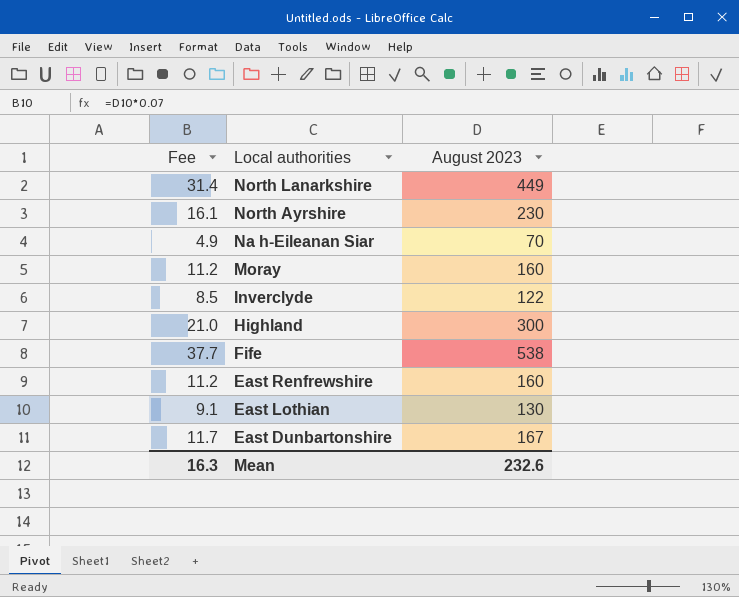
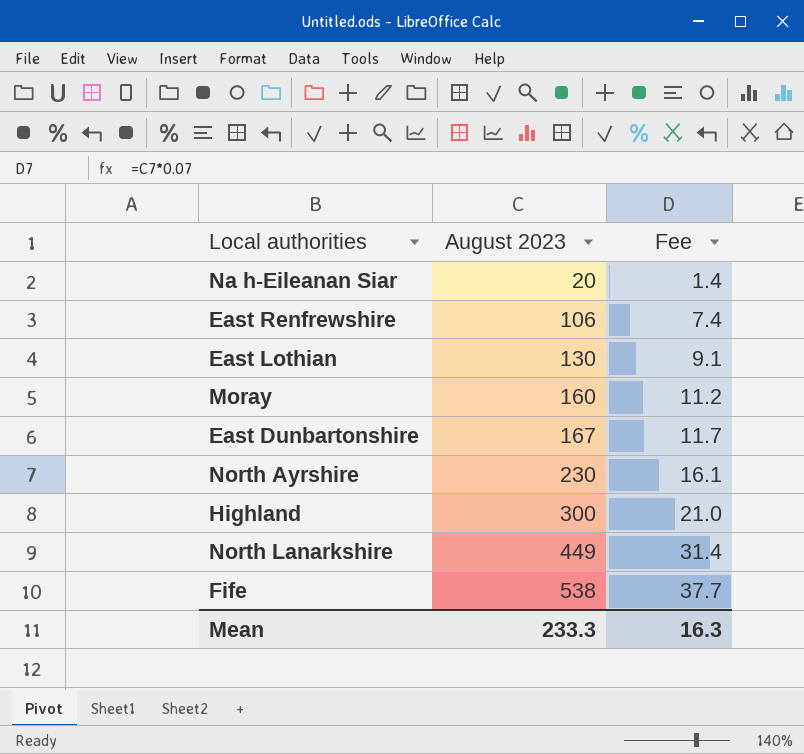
row order: Local authorities descending -> August 2023 ascending
column Fee | position: 1 -> 3
row Inverclyde: 8.5 | 122 -> none
Na h-Eileanan Siar | August 2023: 70 -> 20
Na h-Eileanan Siar | Fee: 4.9 -> 1.4
East Renfrewshire | August 2023: 160 -> 106
East Renfrewshire | Fee: 11.2 -> 7.4
Mean | August 2023: 232.6 -> 233.3

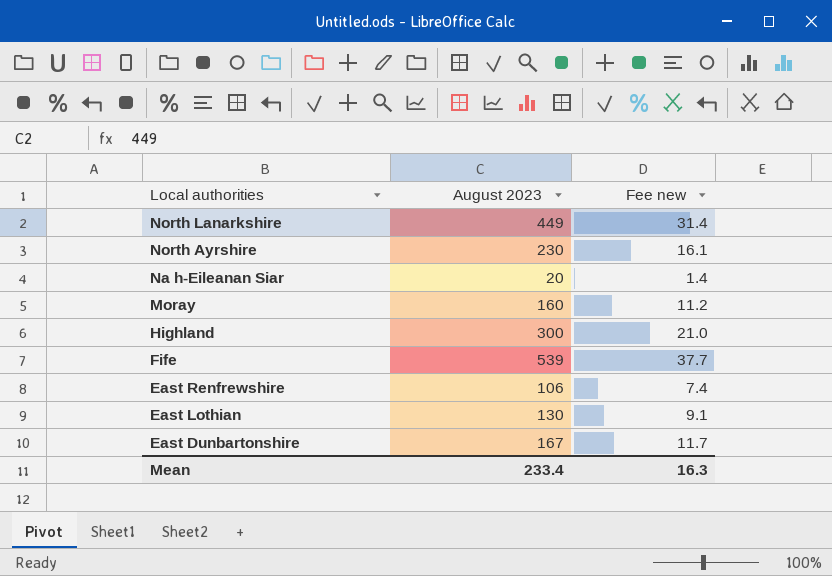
row order: August 2023 ascending -> Local authorities descending
column name: Fee -> Fee new
Fife | August 2023: 538 -> 539
Mean | August 2023: 233.3 -> 233.4

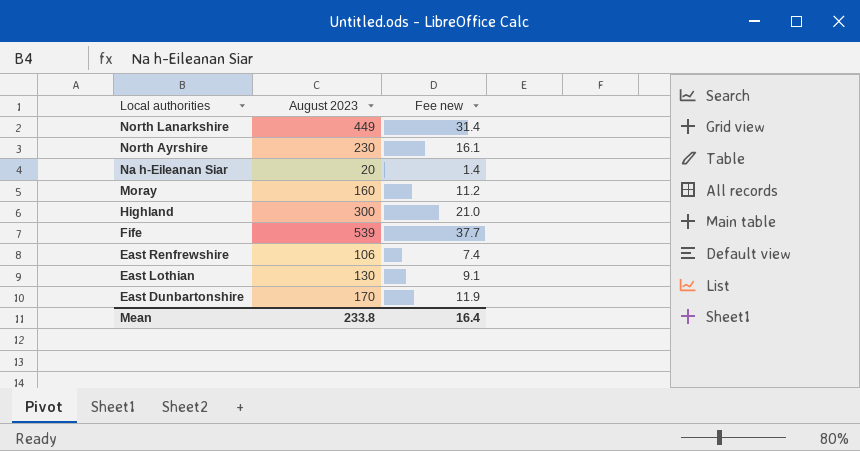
East Dunbartonshire | August 2023: 167 -> 170
East Dunbartonshire | Fee new: 11.7 -> 11.9
Mean | August 2023: 233.4 -> 233.8
Mean | Fee new: 16.3 -> 16.4

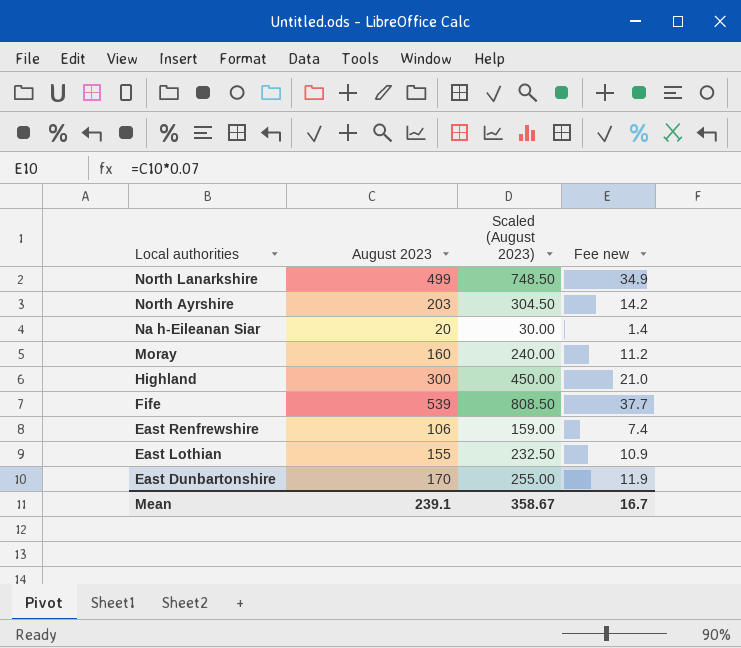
column Scaled (August 2023) | formula: none -> [August 2023] * 1.5
North Lanarkshire | August 2023: 449 -> 499
North Lanarkshire | Fee new: 31.4 -> 34.9
North Ayrshire | August 2023: 230 -> 203
North Ayrshire | Fee new: 16.1 -> 14.2
East Lothian | August 2023: 130 -> 155
East Lothian | Fee new: 9.1 -> 10.9
Mean | August 2023: 233.8 -> 239.1
Mean | Fee new: 16.4 -> 16.7

